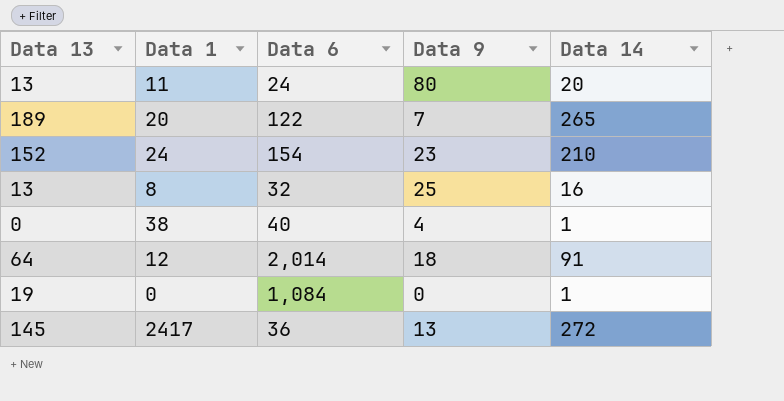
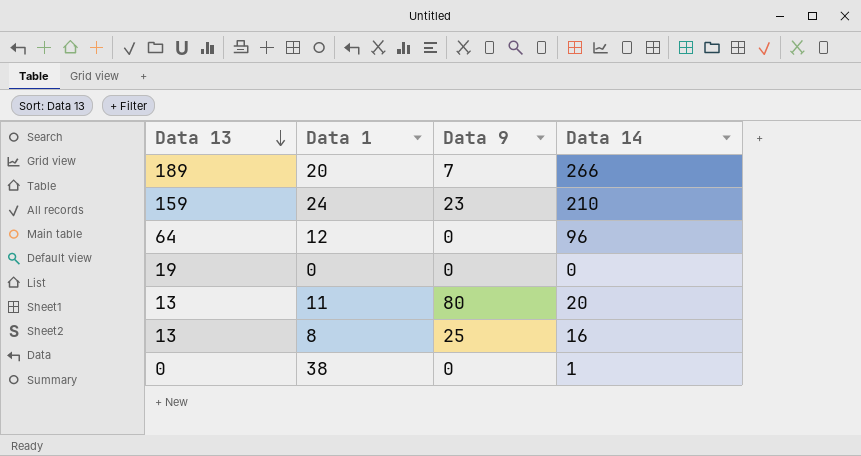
row order: none -> Data 13 descending
column Data 6 | position: 3 -> none
row 2417: 145 | 36 | 13 | 272 -> none
20 | Data 14: 265 -> 266
24 | Data 13: 152 -> 159
12 | Data 9: 18 -> 0
12 | Data 14: 91 -> 96
0 | Data 14: 1 -> 0
38 | Data 9: 4 -> 0

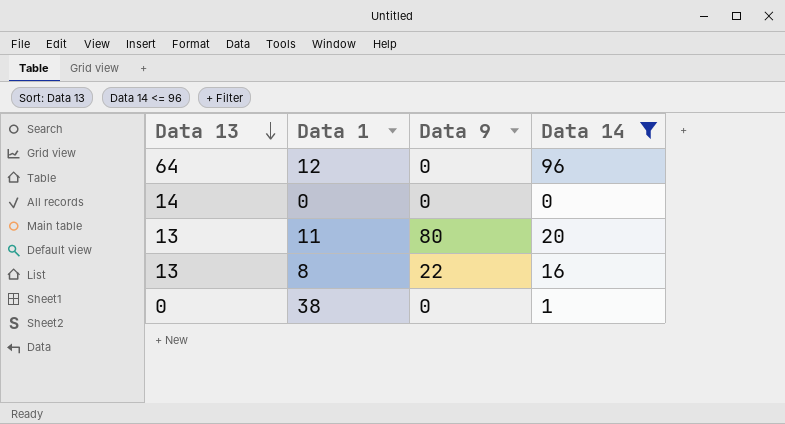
filter: none -> Data 14 <= 96
0 | Data 13: 19 -> 14
8 | Data 9: 25 -> 22

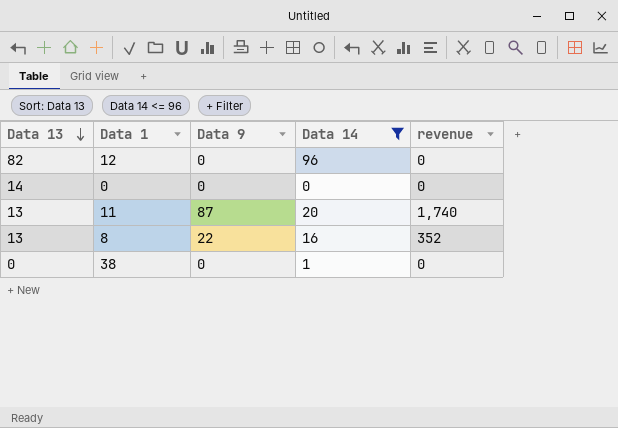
column revenue | formula: none -> [Data 9] * [Data 14]
12 | Data 13: 64 -> 82
11 | Data 9: 80 -> 87

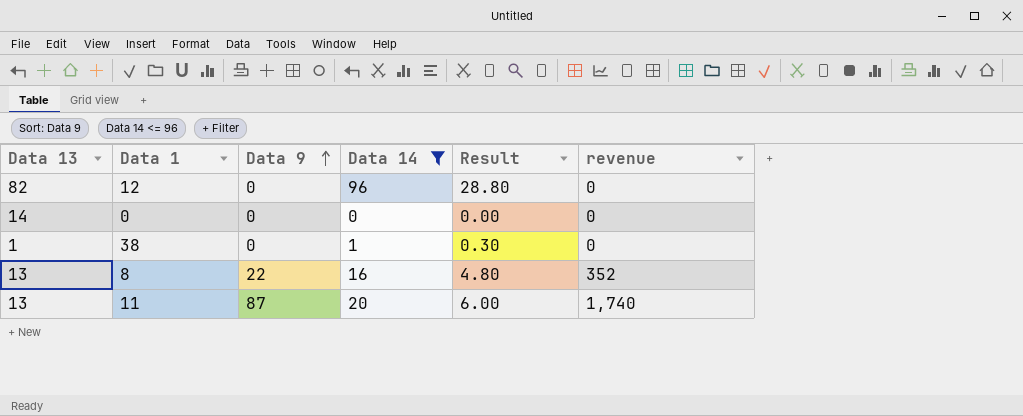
row order: Data 13 descending -> Data 9 ascending
column Result | formula: none -> [Data 14] * 0.3
38 | Data 13: 0 -> 1

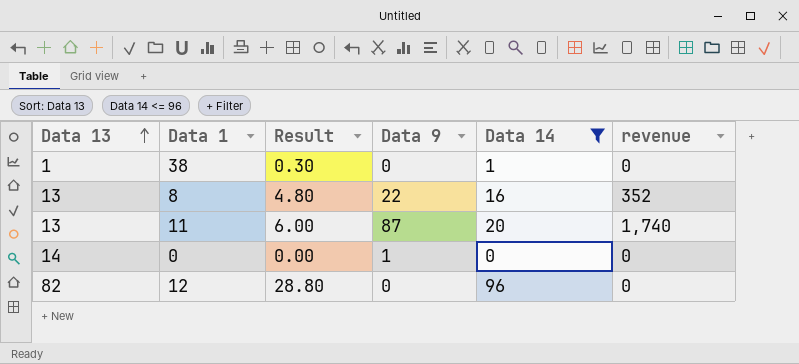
row order: Data 9 ascending -> Data 13 ascending
column Result | position: 5 -> 3
0 | Data 9: 0 -> 1

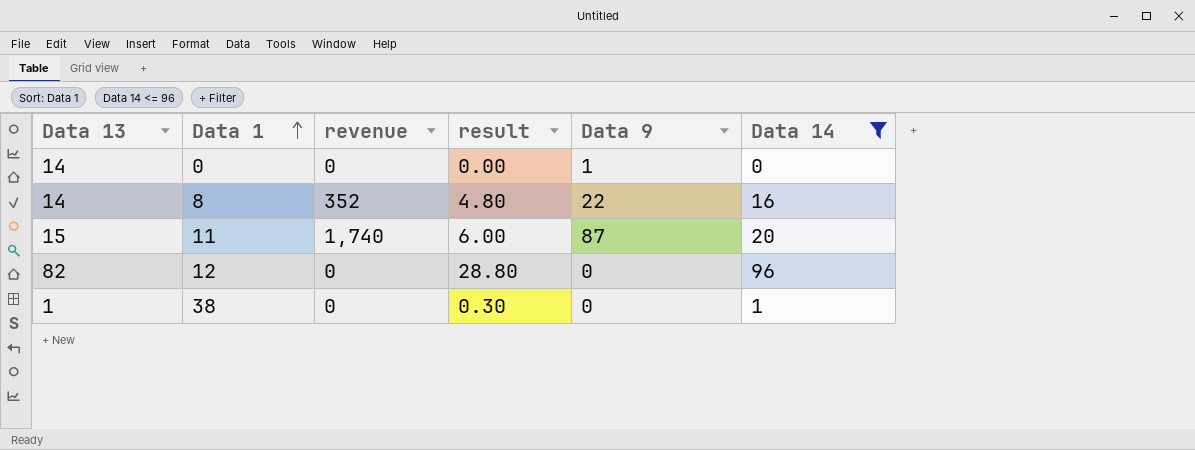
row order: Data 13 ascending -> Data 1 ascending
column revenue | position: 6 -> 3
column name: Result -> result
8 | Data 13: 13 -> 14
11 | Data 13: 13 -> 15

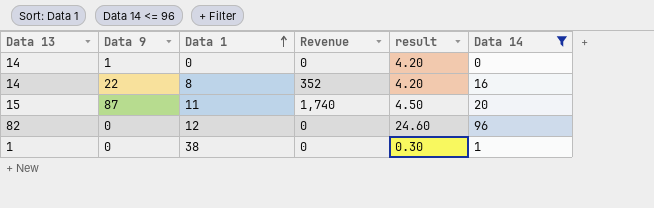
column Data 9 | position: 5 -> 2
column name: revenue -> Revenue
column result | formula: [Data 14] * 0.3 -> [Data 13] * 0.3

